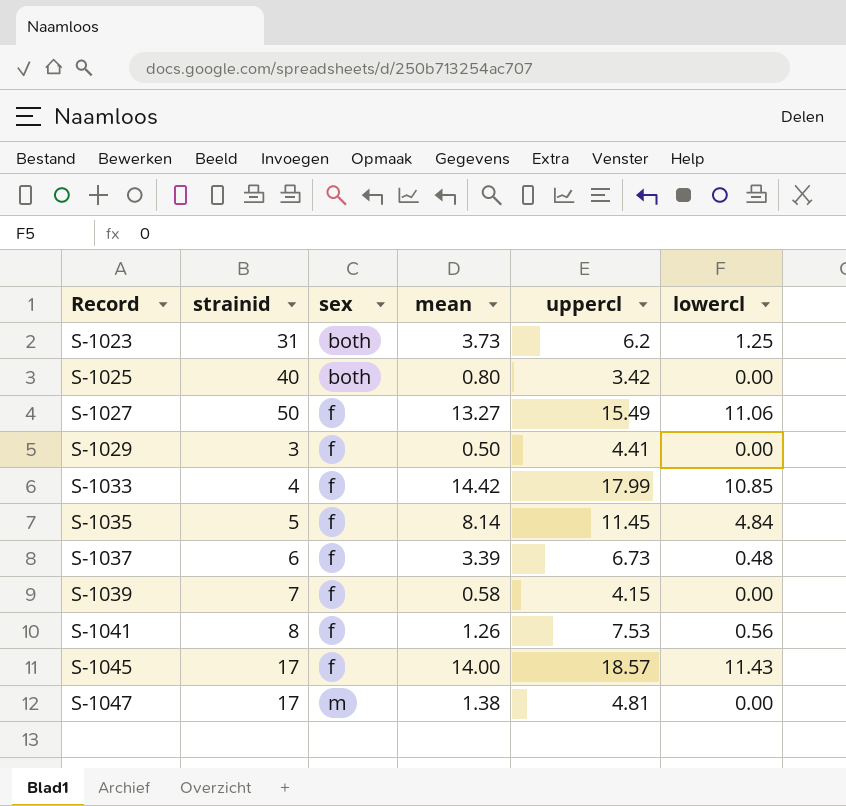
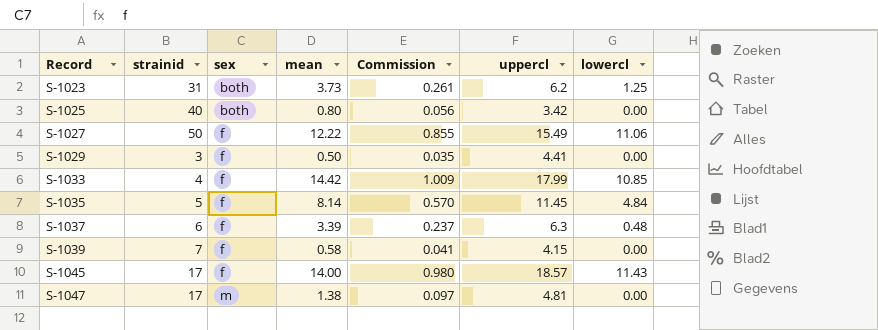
column Commission | formula: none -> [mean] * 0.07
row S-1041: 8 | f | 1.26 | 7.53 | 0.56 -> none
S-1027 | mean: 13.27 -> 12.22
S-1037 | uppercl: 6.73 -> 6.3

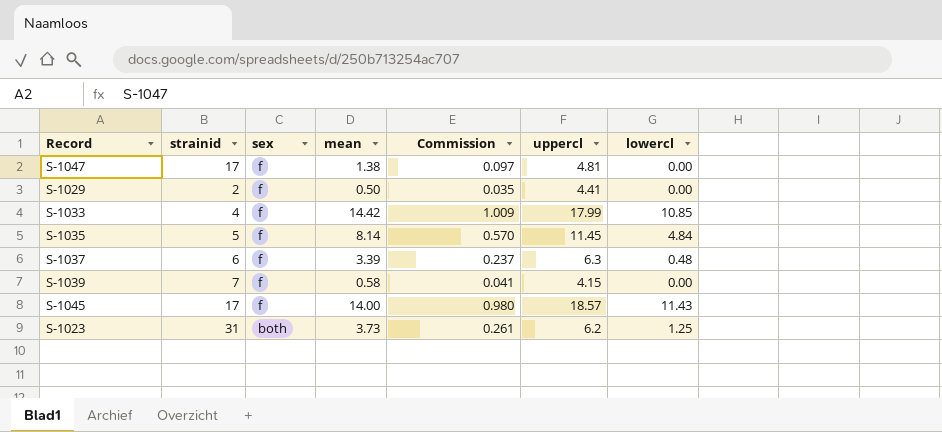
row order: Record ascending -> sex descending
row S-1025: 40 | both | 0.80 | 0.056 | 3.42 | 0.00 -> none
row S-1027: 50 | f | 12.22 | 0.855 | 15.49 | 11.06 -> none
S-1047 | sex: m -> f
S-1029 | strainid: 3 -> 2

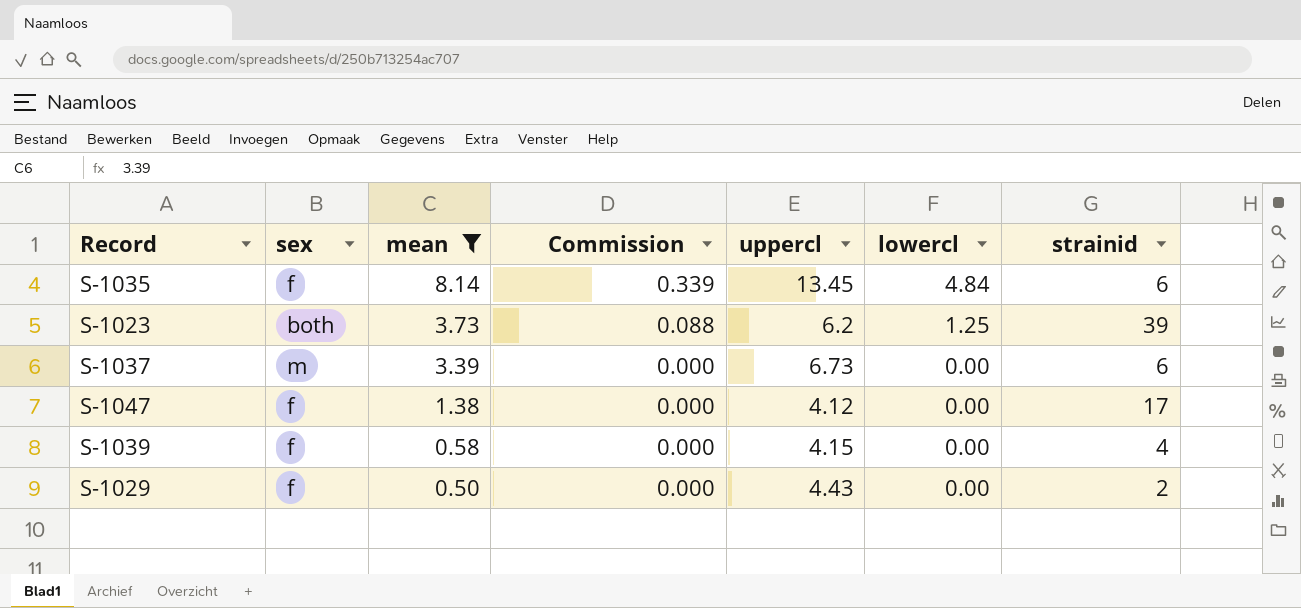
filter: none -> mean <= 8.14
row order: sex descending -> mean descending
column Commission | formula: [mean] * 0.07 -> [lowercl] * 0.07
column strainid | position: 2 -> 7
S-1035 | uppercl: 11.45 -> 13.45
S-1035 | strainid: 5 -> 6
S-1023 | strainid: 31 -> 39
S-1037 | sex: f -> m
S-1037 | uppercl: 6.3 -> 6.73
S-1037 | lowercl: 0.48 -> 0.00
S-1047 | uppercl: 4.81 -> 4.12
S-1039 | strainid: 7 -> 4
S-1029 | uppercl: 4.41 -> 4.43

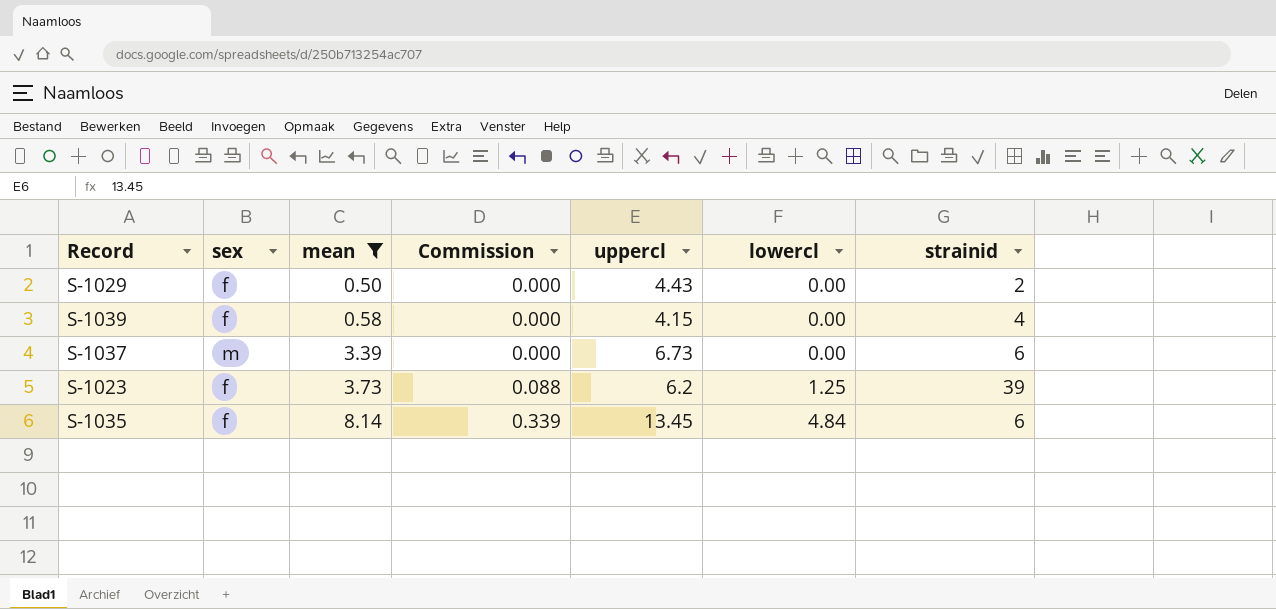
row order: mean descending -> mean ascending
row S-1047: f | 1.38 | 0.000 | 4.12 | 0.00 | 17 -> none
S-1023 | sex: both -> f

